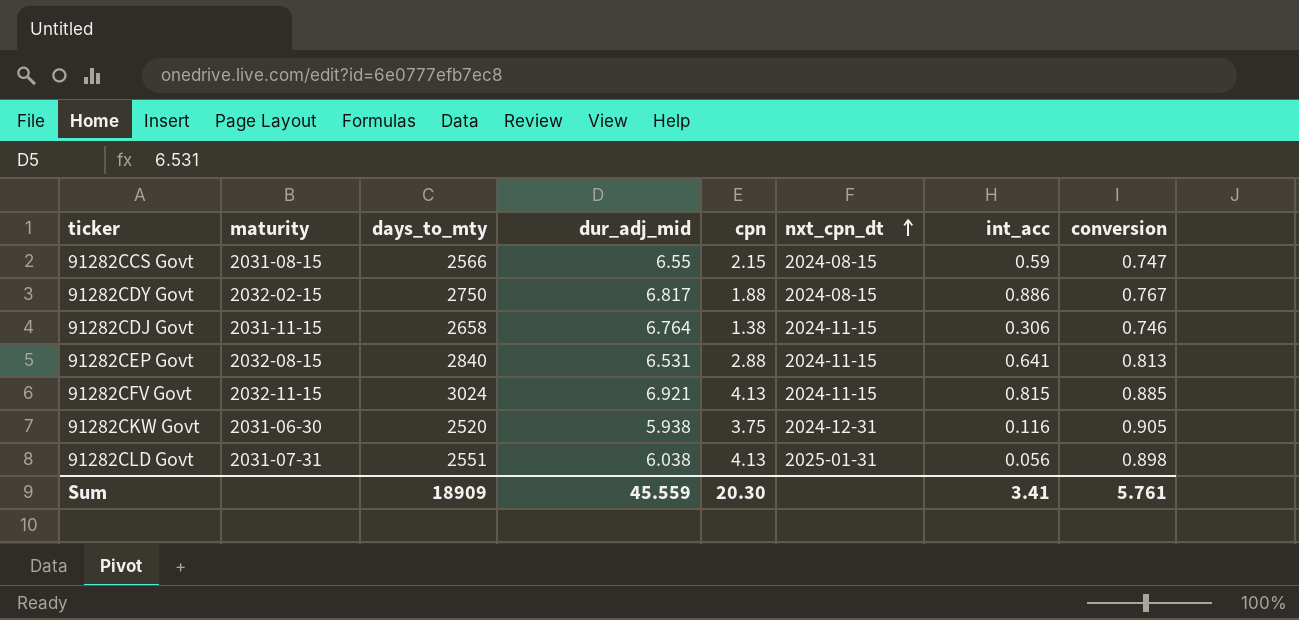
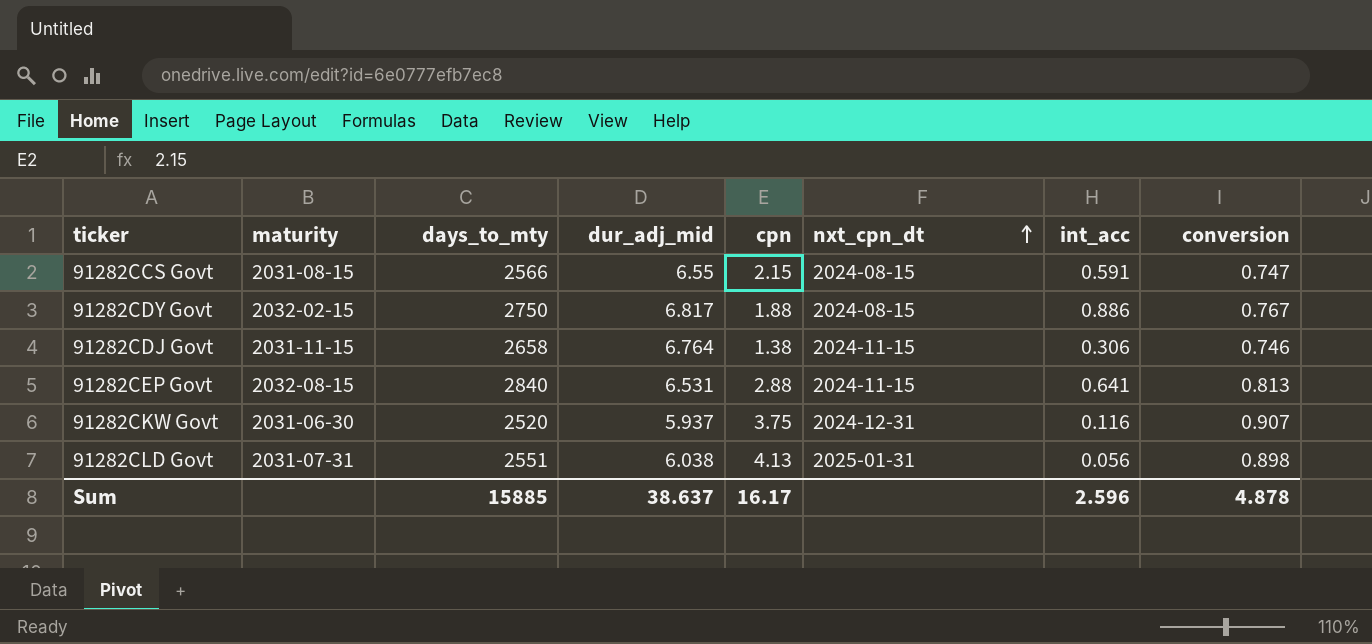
row 91282CFV Govt: 2032-11-15 | 3024 | 6.921 | 4.13 | 2024-11-15 | 0.815 | 0.885 -> none
91282CCS Govt | int_acc: 0.59 -> 0.591
91282CKW Govt | dur_adj_mid: 5.938 -> 5.937
91282CKW Govt | conversion: 0.905 -> 0.907
Sum | days_to_mty: 18909 -> 15885
Sum | dur_adj_mid: 45.559 -> 38.637
Sum | cpn: 20.30 -> 16.17
Sum | int_acc: 3.41 -> 2.596
Sum | conversion: 5.761 -> 4.878

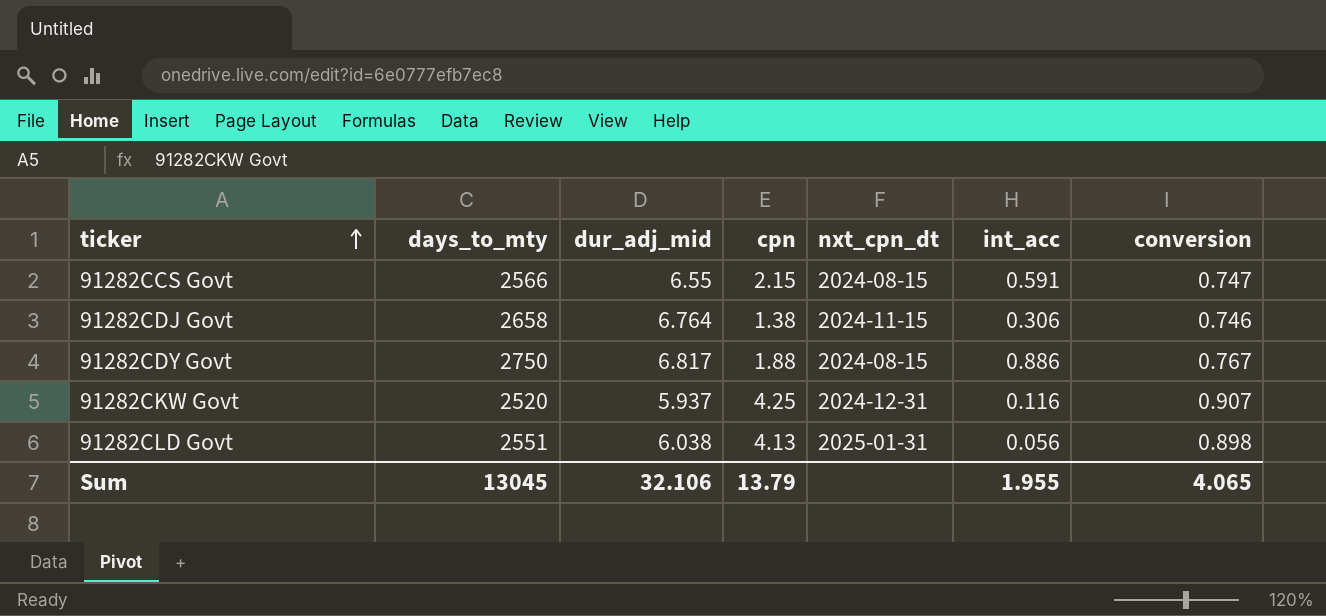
row order: nxt_cpn_dt ascending -> ticker ascending
column maturity | position: 2 -> none
row 91282CEP Govt: 2032-08-15 | 2840 | 6.531 | 2.88 | 2024-11-15 | 0.641 | 0.813 -> none
91282CKW Govt | cpn: 3.75 -> 4.25
Sum | days_to_mty: 15885 -> 13045
Sum | dur_adj_mid: 38.637 -> 32.106
Sum | cpn: 16.17 -> 13.79
Sum | int_acc: 2.596 -> 1.955
Sum | conversion: 4.878 -> 4.065

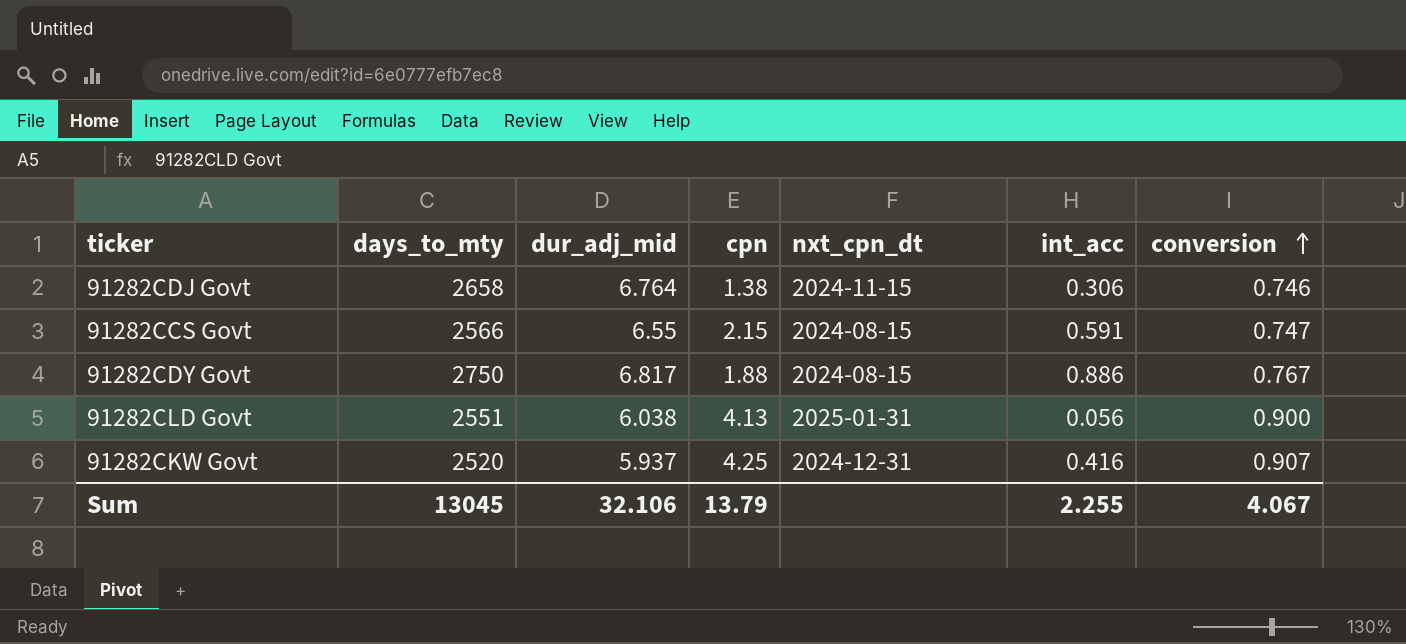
row order: ticker ascending -> conversion ascending
91282CLD Govt | conversion: 0.898 -> 0.900
91282CKW Govt | int_acc: 0.116 -> 0.416
Sum | int_acc: 1.955 -> 2.255
Sum | conversion: 4.065 -> 4.067

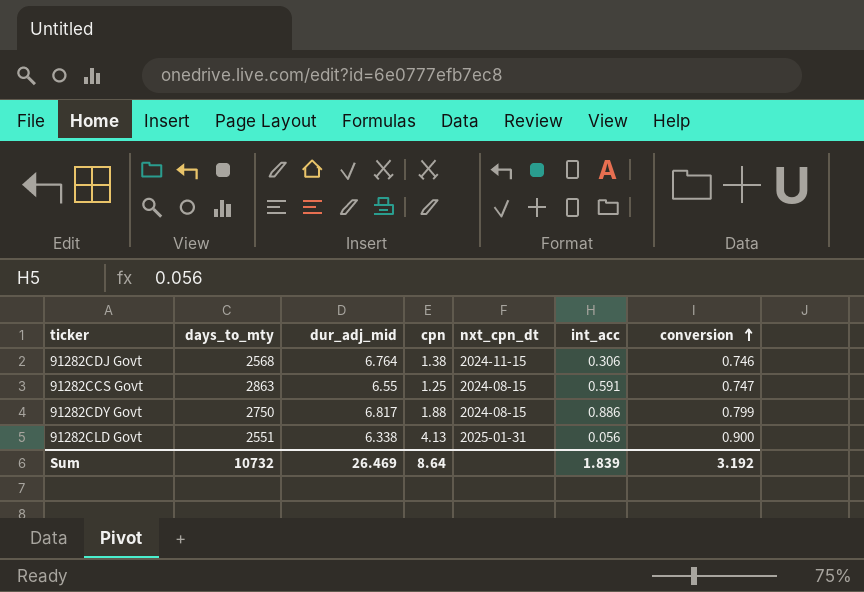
row 91282CKW Govt: 2520 | 5.937 | 4.25 | 2024-12-31 | 0.416 | 0.907 -> none
91282CDJ Govt | days_to_mty: 2658 -> 2568
91282CCS Govt | days_to_mty: 2566 -> 2863
91282CCS Govt | cpn: 2.15 -> 1.25
91282CDY Govt | conversion: 0.767 -> 0.799
91282CLD Govt | dur_adj_mid: 6.038 -> 6.338
Sum | days_to_mty: 13045 -> 10732
Sum | dur_adj_mid: 32.106 -> 26.469
Sum | cpn: 13.79 -> 8.64
Sum | int_acc: 2.255 -> 1.839
Sum | conversion: 4.067 -> 3.192

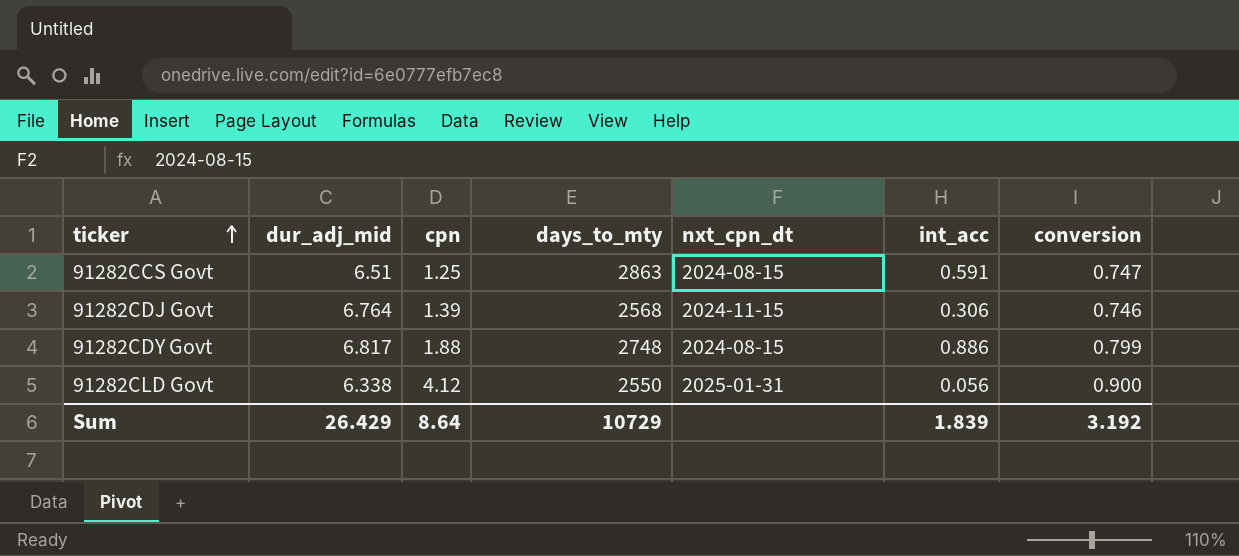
row order: conversion ascending -> ticker ascending
column days_to_mty | position: 2 -> 4
91282CCS Govt | dur_adj_mid: 6.55 -> 6.51
91282CDJ Govt | cpn: 1.38 -> 1.39
91282CDY Govt | days_to_mty: 2750 -> 2748
91282CLD Govt | cpn: 4.13 -> 4.12
91282CLD Govt | days_to_mty: 2551 -> 2550
Sum | dur_adj_mid: 26.469 -> 26.429
Sum | days_to_mty: 10732 -> 10729

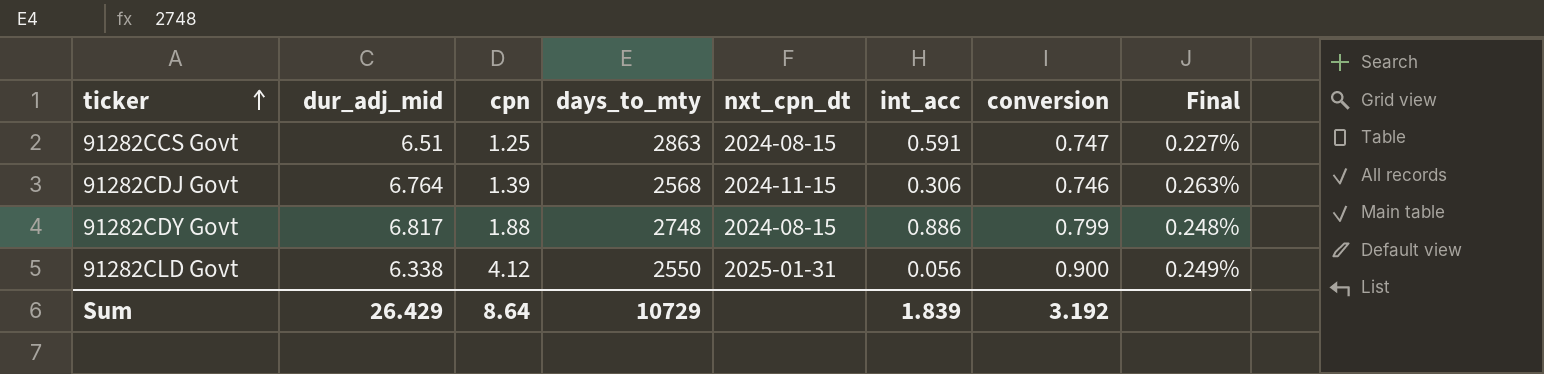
column Final | formula: none -> [dur_adj_mid] / [days_to_mty]

